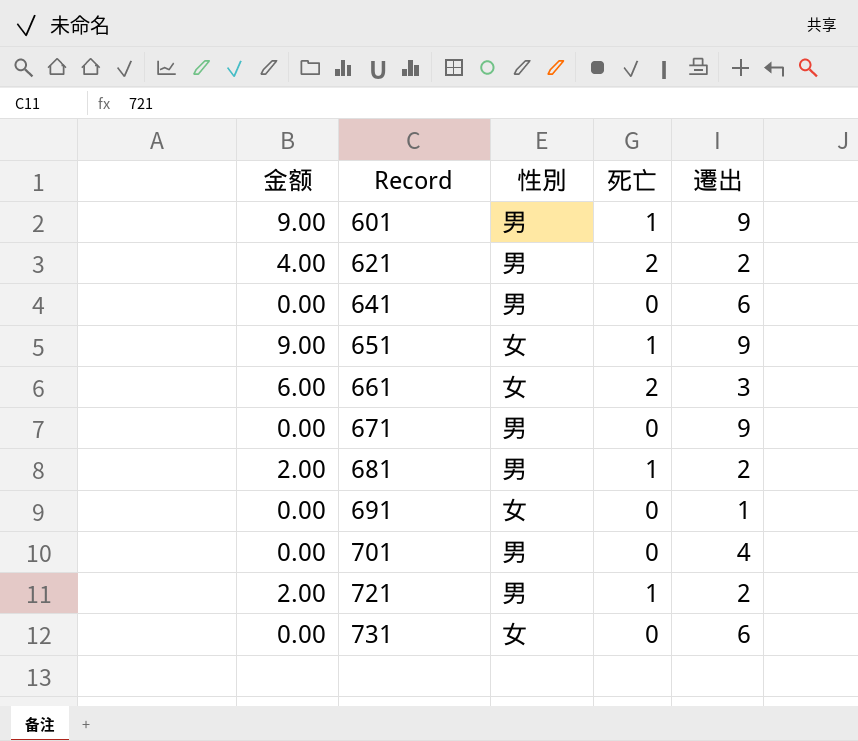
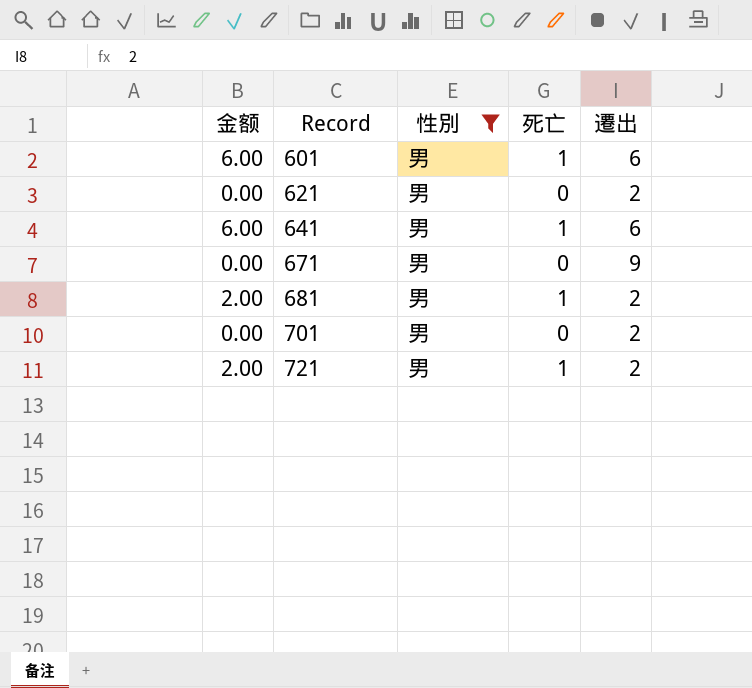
filter: none -> 性別 = 男
601 | 金额: 9.00 -> 6.00
601 | 遷出: 9 -> 6
621 | 金额: 4.00 -> 0.00
621 | 死亡: 2 -> 0
641 | 金额: 0.00 -> 6.00
641 | 死亡: 0 -> 1
701 | 遷出: 4 -> 2

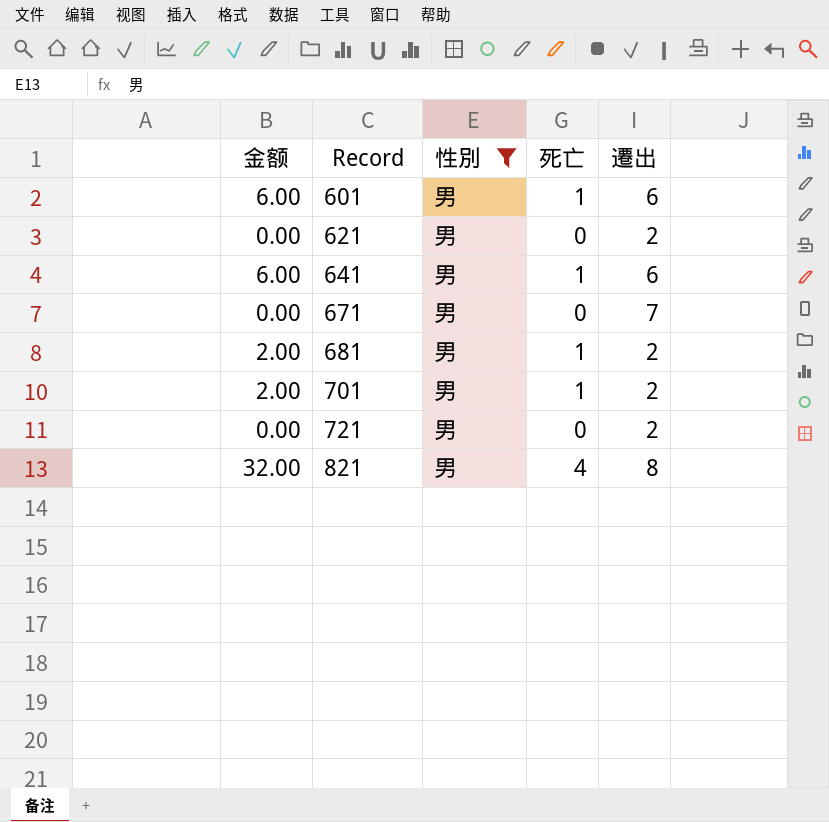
671 | 遷出: 9 -> 7
701 | 金额: 0.00 -> 2.00
701 | 死亡: 0 -> 1
721 | 金额: 2.00 -> 0.00
721 | 死亡: 1 -> 0
row 821: none -> 32.00 | 男 | 4 | 8

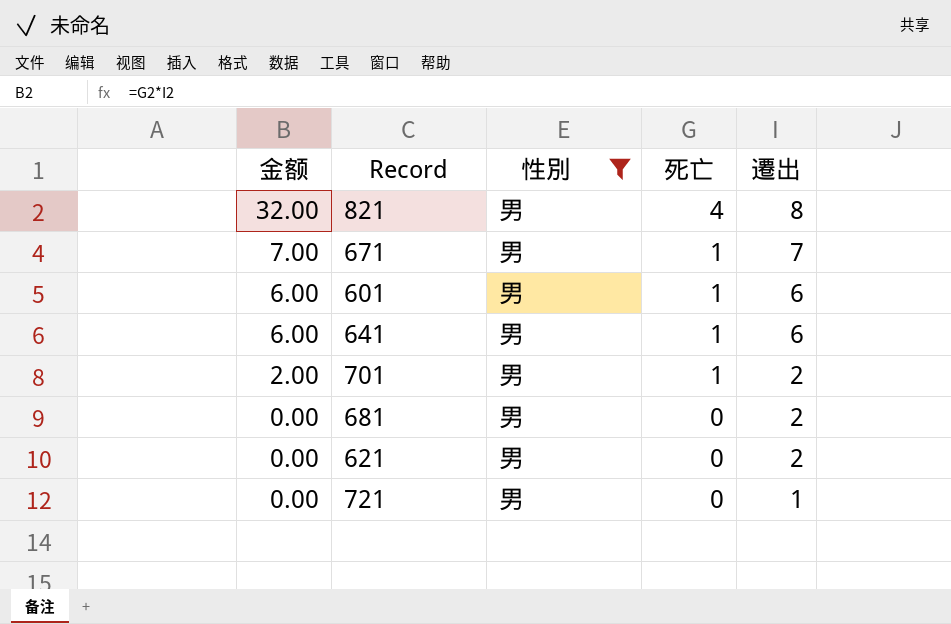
row order: Record ascending -> 金额 descending
671 | 金额: 0.00 -> 7.00
671 | 死亡: 0 -> 1
681 | 金额: 2.00 -> 0.00
681 | 死亡: 1 -> 0
721 | 遷出: 2 -> 1

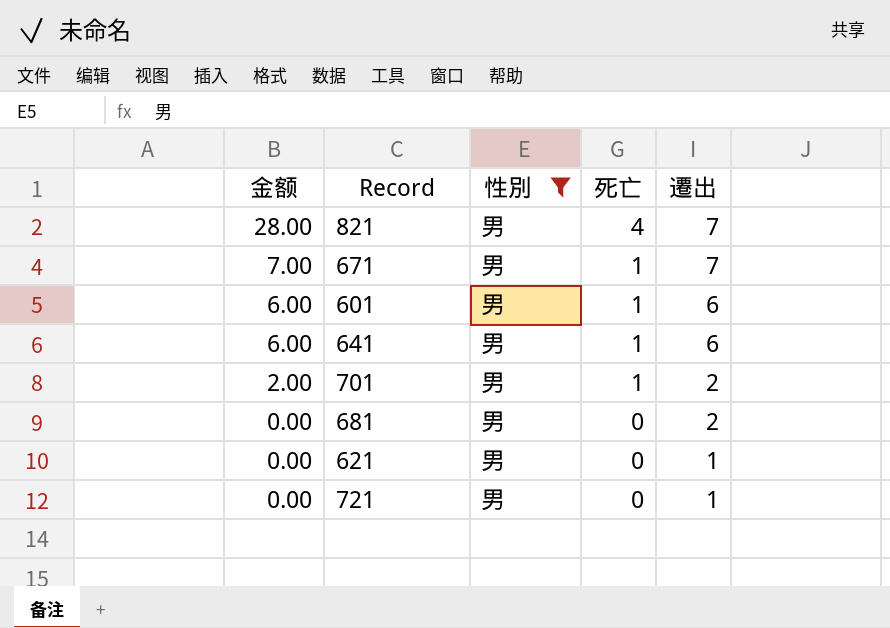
821 | 金额: 32.00 -> 28.00
821 | 遷出: 8 -> 7
621 | 遷出: 2 -> 1

